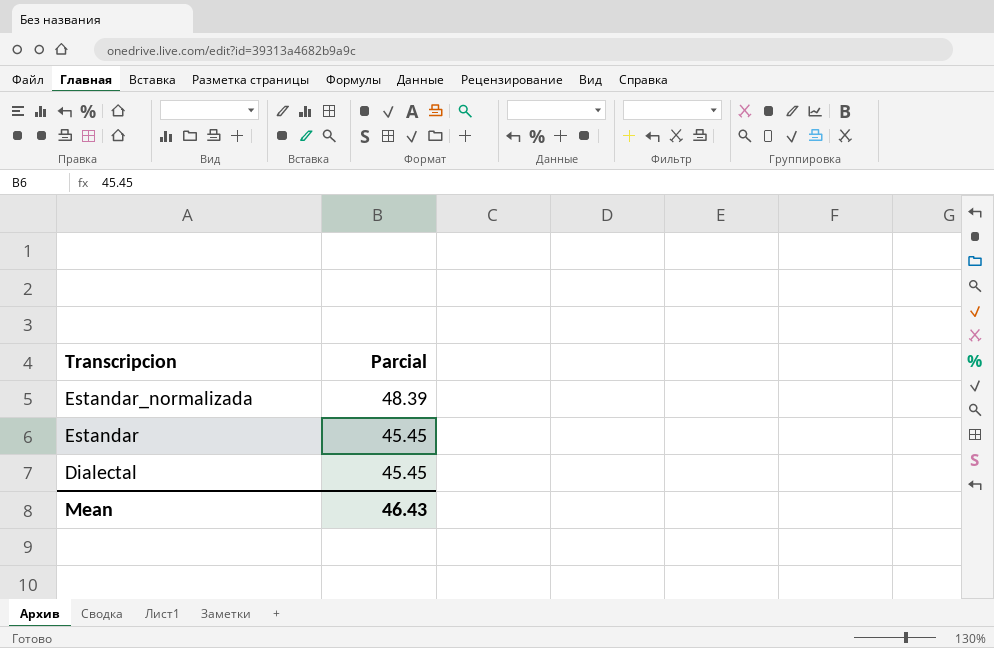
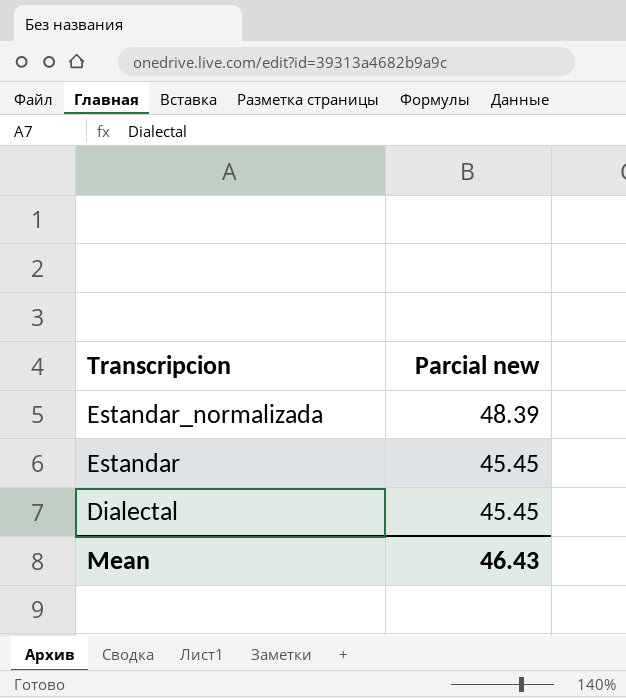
column name: Parcial -> Parcial new

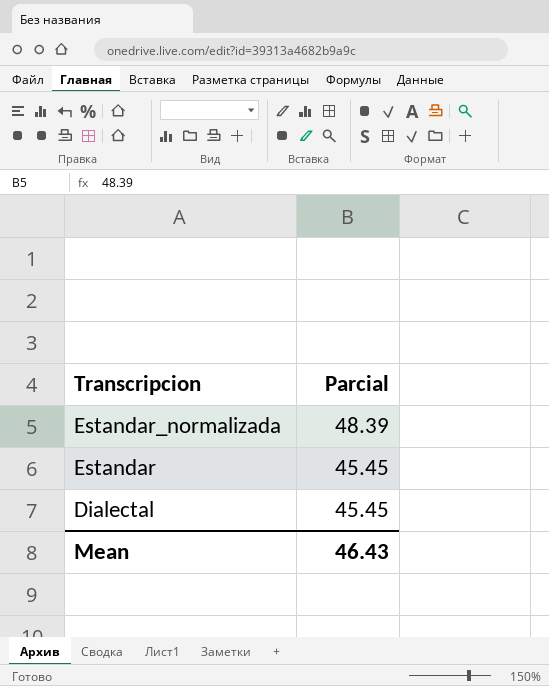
column name: Parcial new -> Parcial

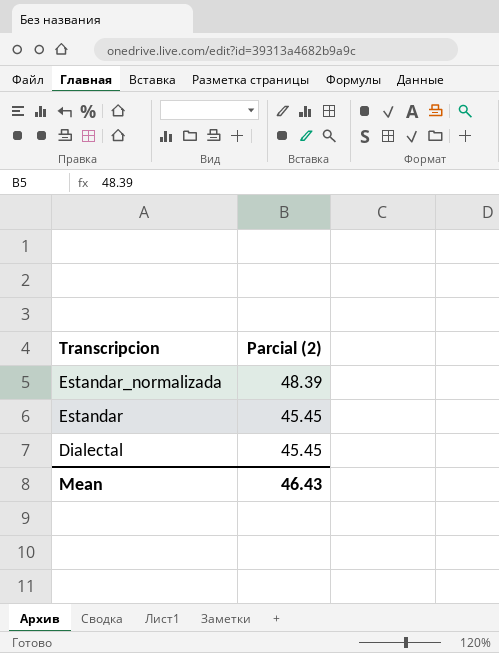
column name: Parcial -> Parcial (2)

